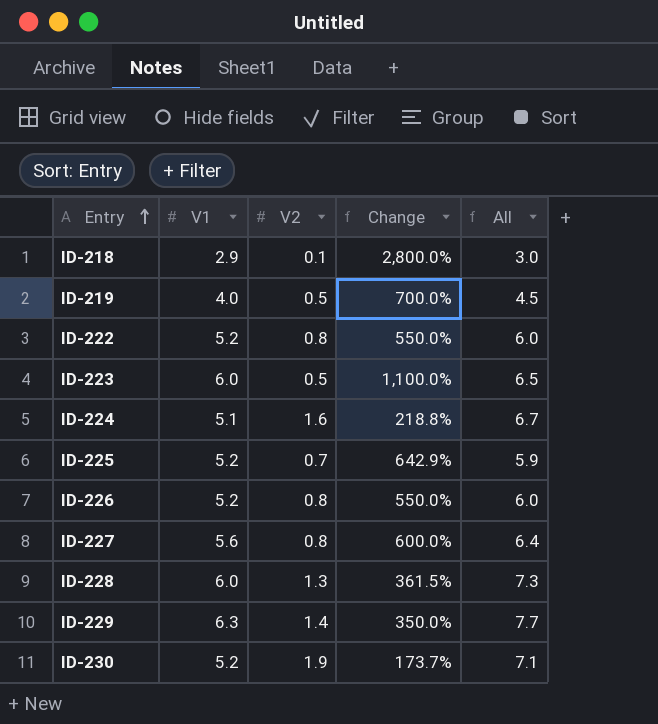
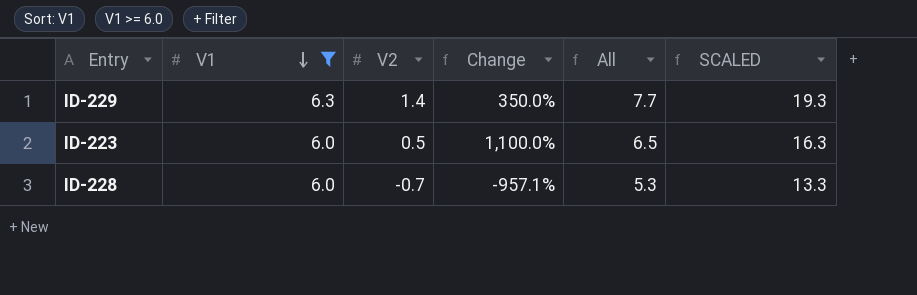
filter: none -> V1 >= 6.0
row order: Entry ascending -> V1 descending
column SCALED | formula: none -> [All] * 2.5
ID-228 | V2: 1.3 -> -0.7
ID-228 | Change: 361.5% -> -957.1%
ID-228 | All: 7.3 -> 5.3

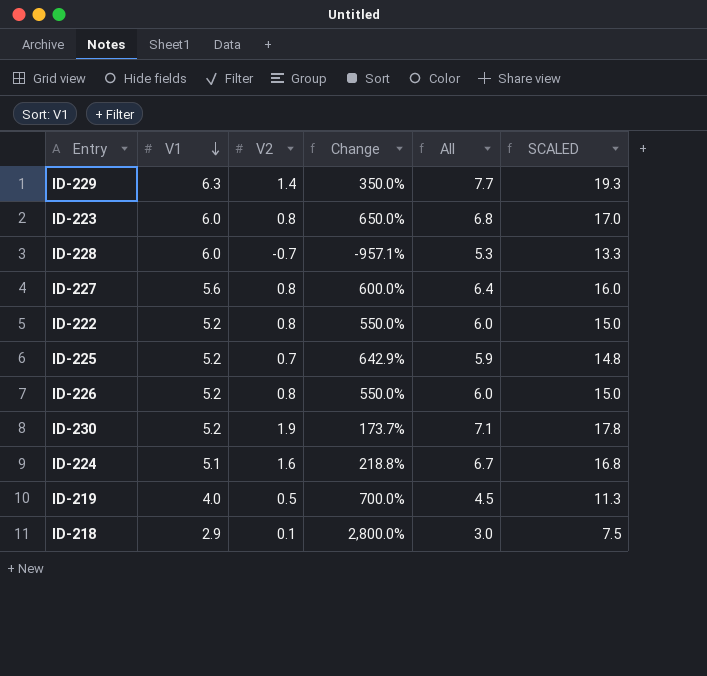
filter: V1 >= 6.0 -> none
ID-223 | V2: 0.5 -> 0.8
ID-223 | Change: 1,100.0% -> 650.0%
ID-223 | All: 6.5 -> 6.8
ID-223 | SCALED: 16.3 -> 17.0

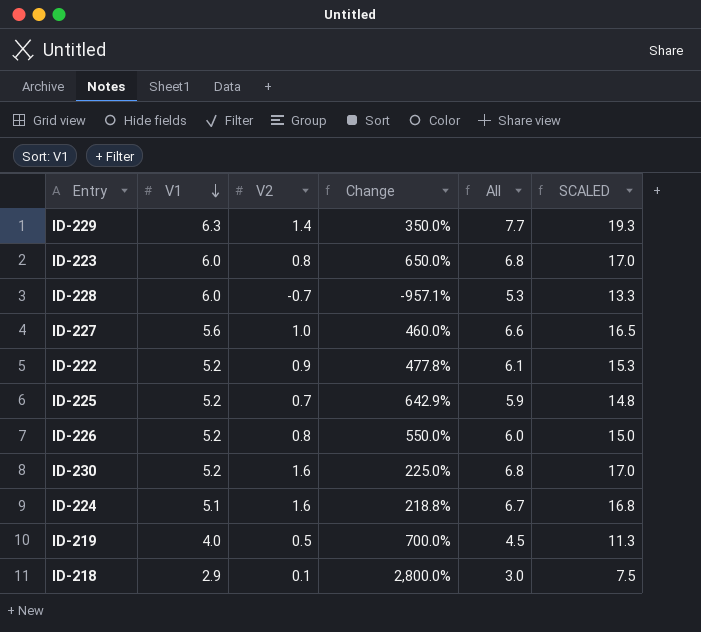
ID-227 | V2: 0.8 -> 1.0
ID-227 | Change: 600.0% -> 460.0%
ID-227 | All: 6.4 -> 6.6
ID-227 | SCALED: 16.0 -> 16.5
ID-222 | V2: 0.8 -> 0.9
ID-222 | Change: 550.0% -> 477.8%
ID-222 | All: 6.0 -> 6.1
ID-222 | SCALED: 15.0 -> 15.3
ID-230 | V2: 1.9 -> 1.6
ID-230 | Change: 173.7% -> 225.0%
ID-230 | All: 7.1 -> 6.8
ID-230 | SCALED: 17.8 -> 17.0

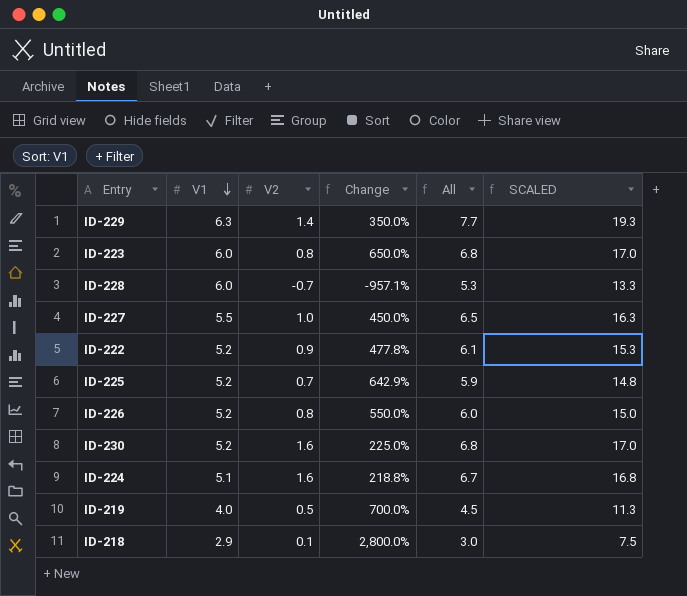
ID-227 | V1: 5.6 -> 5.5
ID-227 | Change: 460.0% -> 450.0%
ID-227 | All: 6.6 -> 6.5
ID-227 | SCALED: 16.5 -> 16.3

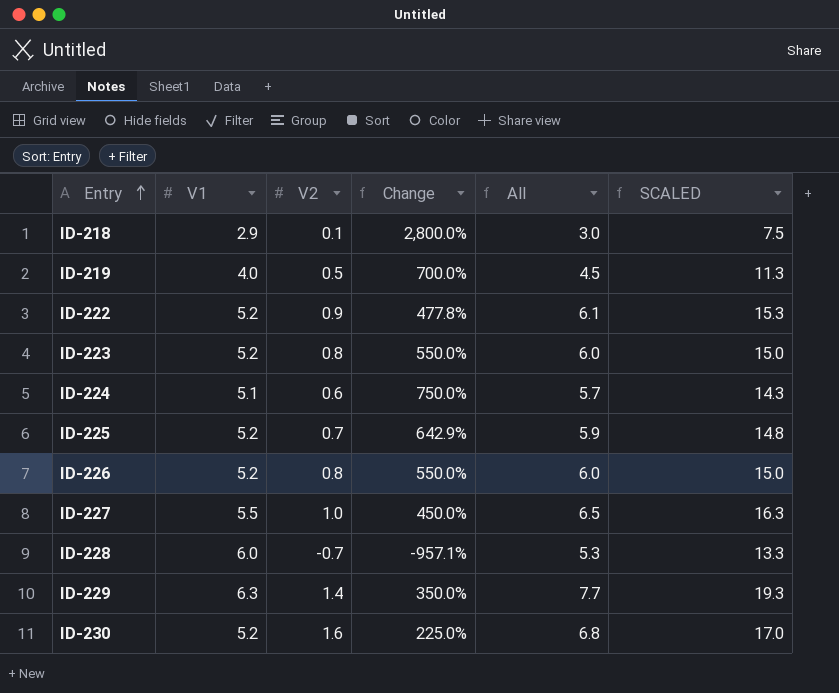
row order: V1 descending -> Entry ascending
ID-223 | V1: 6.0 -> 5.2
ID-223 | Change: 650.0% -> 550.0%
ID-223 | All: 6.8 -> 6.0
ID-223 | SCALED: 17.0 -> 15.0
ID-224 | V2: 1.6 -> 0.6
ID-224 | Change: 218.8% -> 750.0%
ID-224 | All: 6.7 -> 5.7
ID-224 | SCALED: 16.8 -> 14.3

